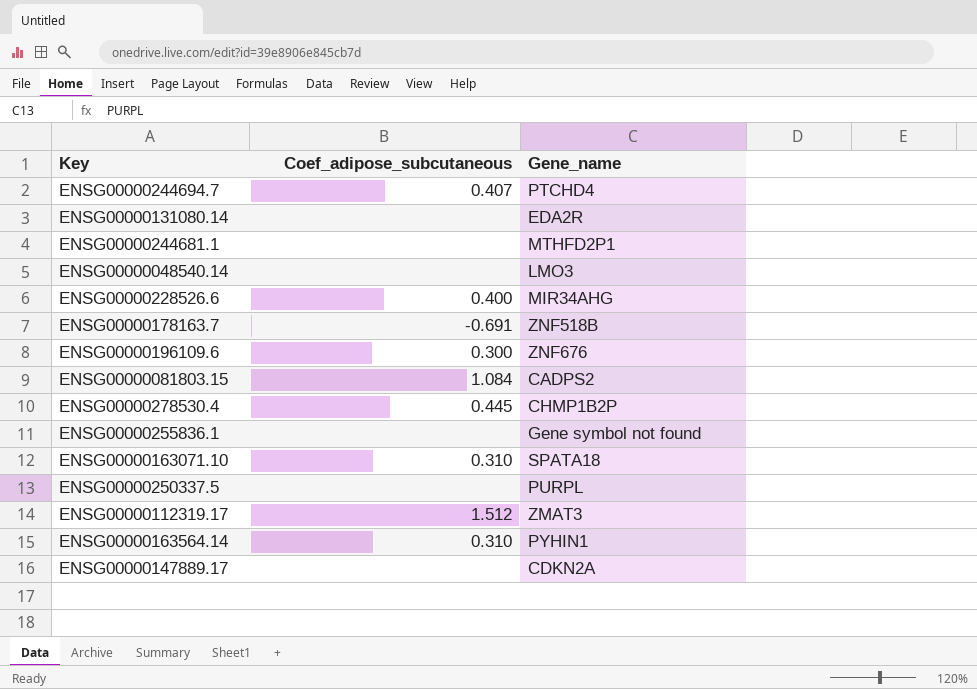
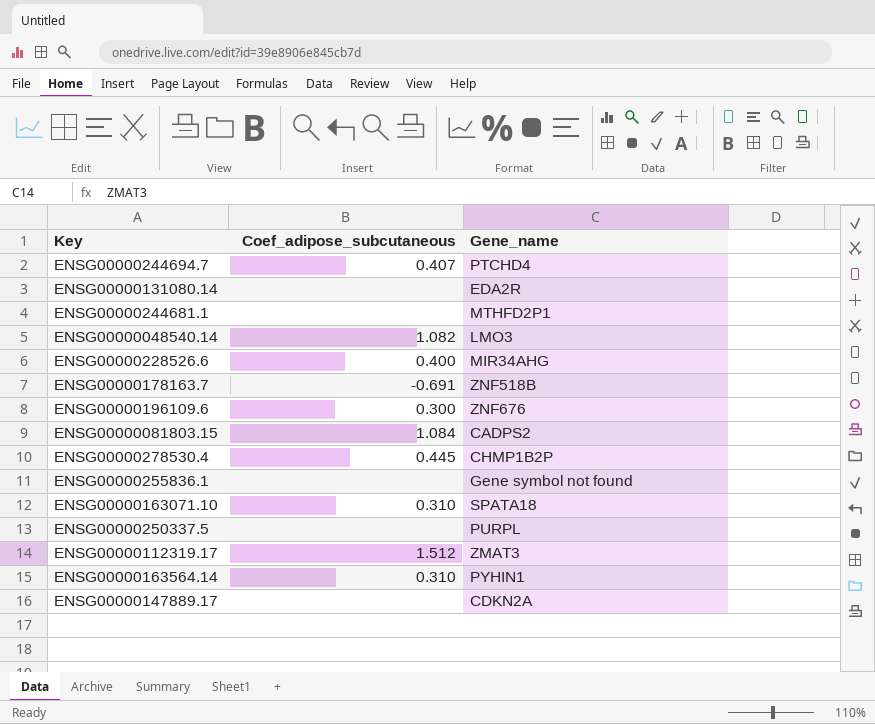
ENSG00000048540.14 | Coef_adipose_subcutaneous: none -> 1.082

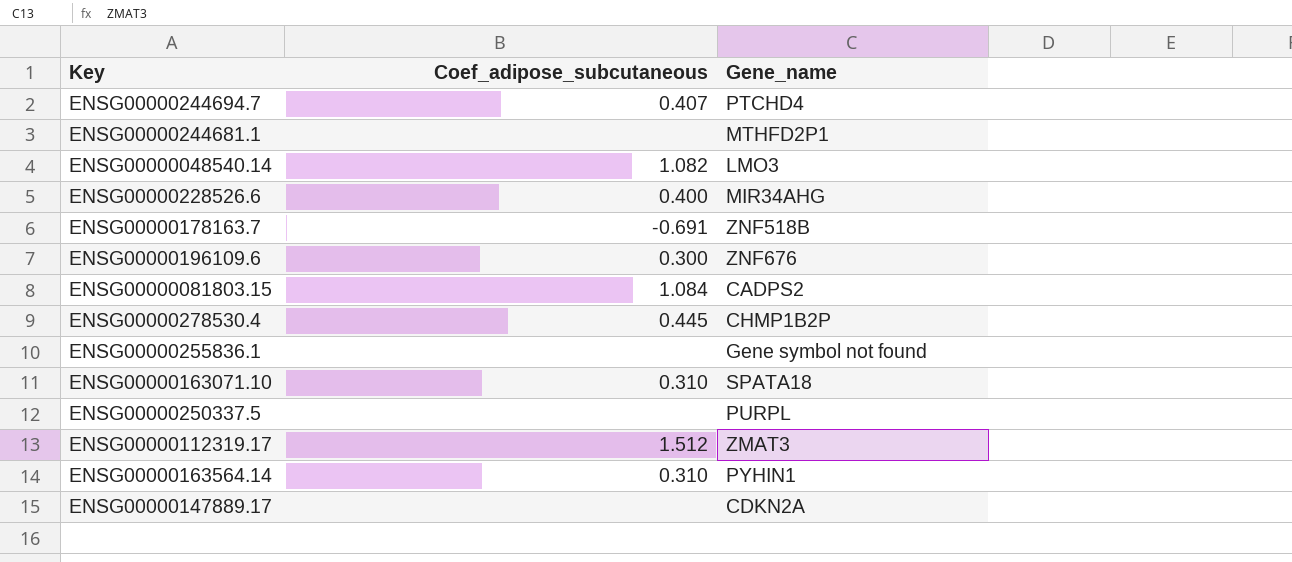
row ENSG00000131080.14: none | EDA2R -> none

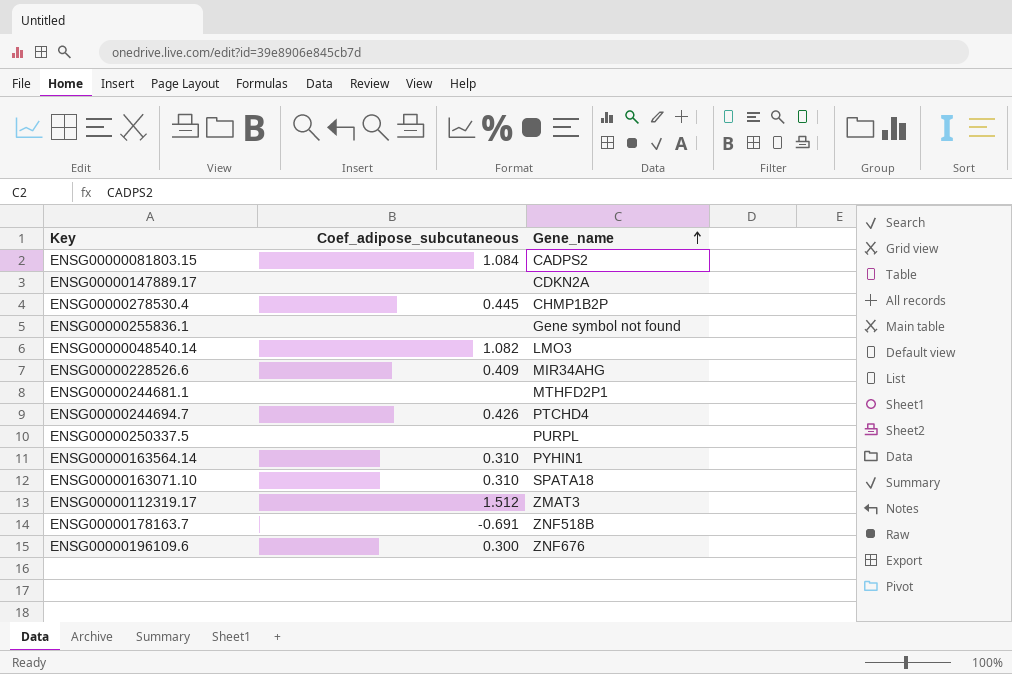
row order: none -> Gene_name ascending
ENSG00000228526.6 | Coef_adipose_subcutaneous: 0.400 -> 0.409
ENSG00000244694.7 | Coef_adipose_subcutaneous: 0.407 -> 0.426

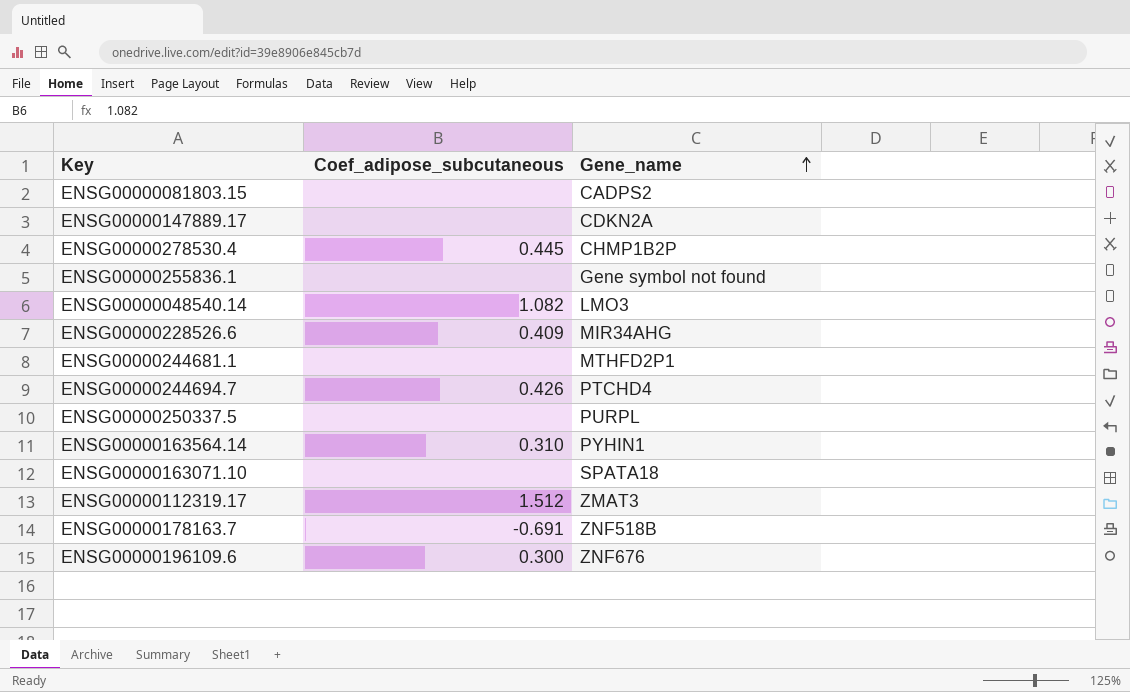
ENSG00000081803.15 | Coef_adipose_subcutaneous: 1.084 -> none
ENSG00000163071.10 | Coef_adipose_subcutaneous: 0.310 -> none

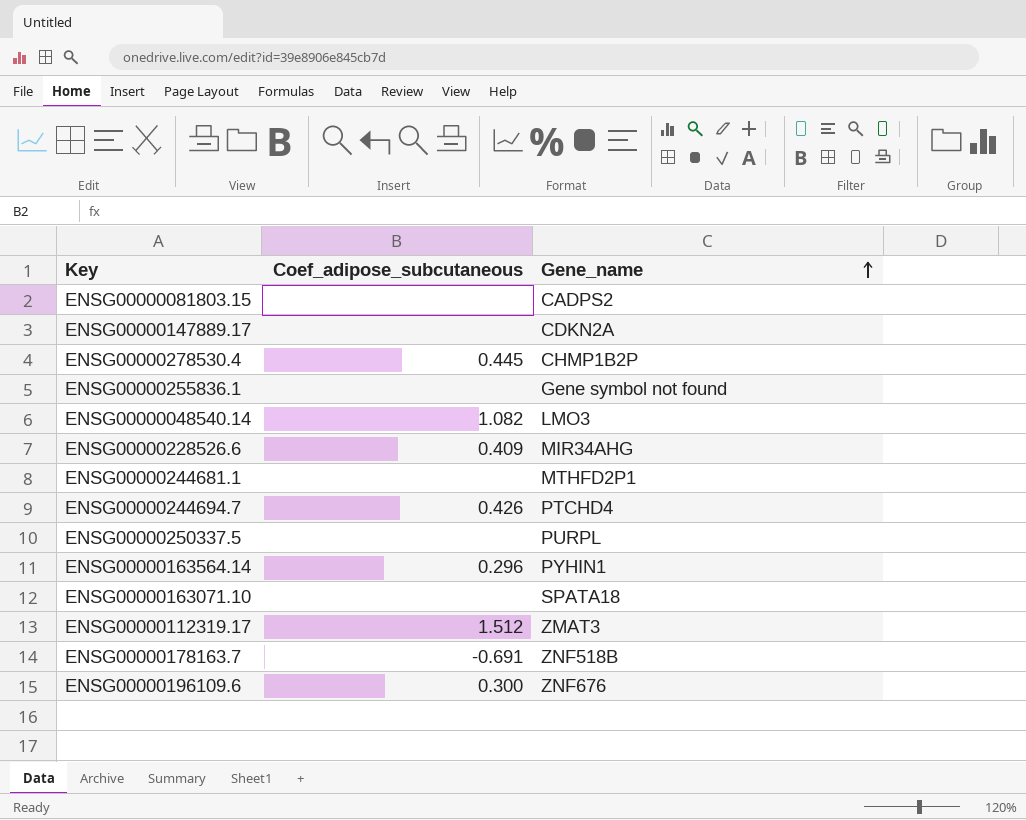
ENSG00000163564.14 | Coef_adipose_subcutaneous: 0.310 -> 0.296

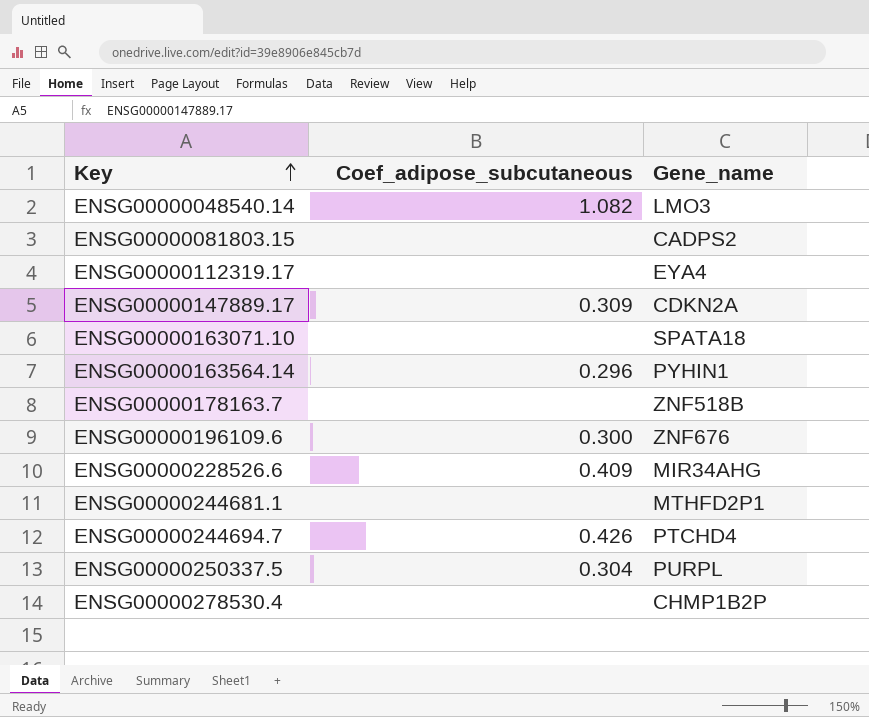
row order: Gene_name ascending -> Key ascending
row ENSG00000255836.1: none | Gene symbol not found -> none
ENSG00000112319.17 | Coef_adipose_subcutaneous: 1.512 -> none
ENSG00000112319.17 | Gene_name: ZMAT3 -> EYA4
ENSG00000147889.17 | Coef_adipose_subcutaneous: none -> 0.309
ENSG00000178163.7 | Coef_adipose_subcutaneous: -0.691 -> none
ENSG00000250337.5 | Coef_adipose_subcutaneous: none -> 0.304
ENSG00000278530.4 | Coef_adipose_subcutaneous: 0.445 -> none

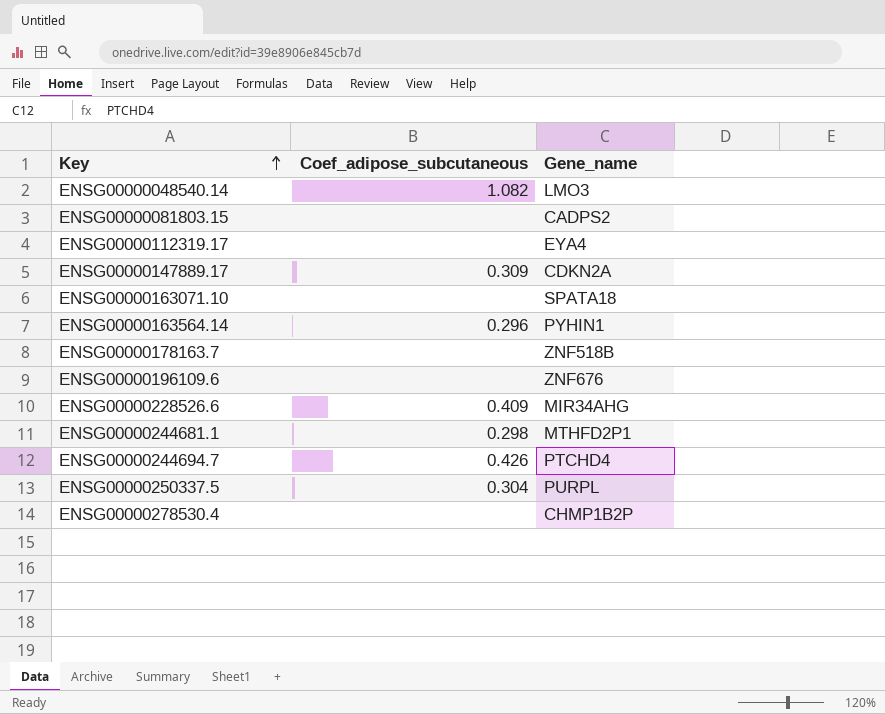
ENSG00000196109.6 | Coef_adipose_subcutaneous: 0.300 -> none
ENSG00000244681.1 | Coef_adipose_subcutaneous: none -> 0.298

